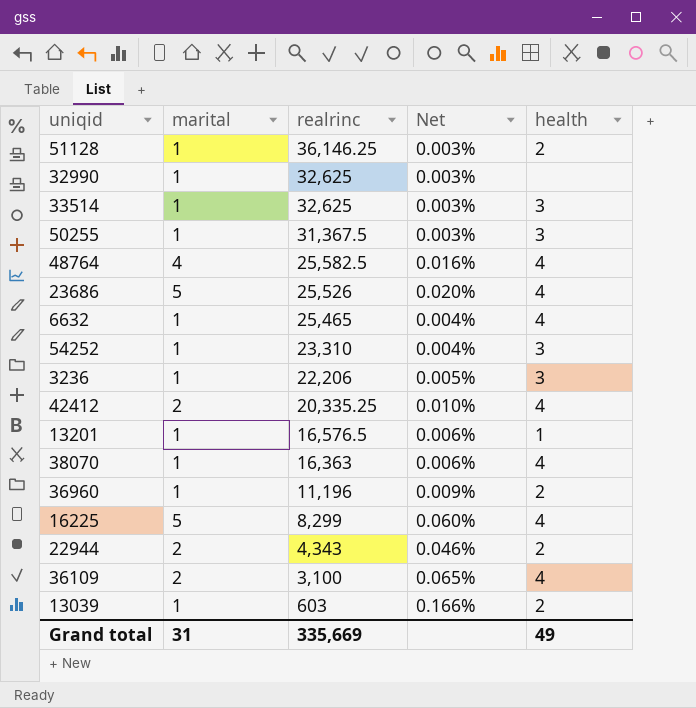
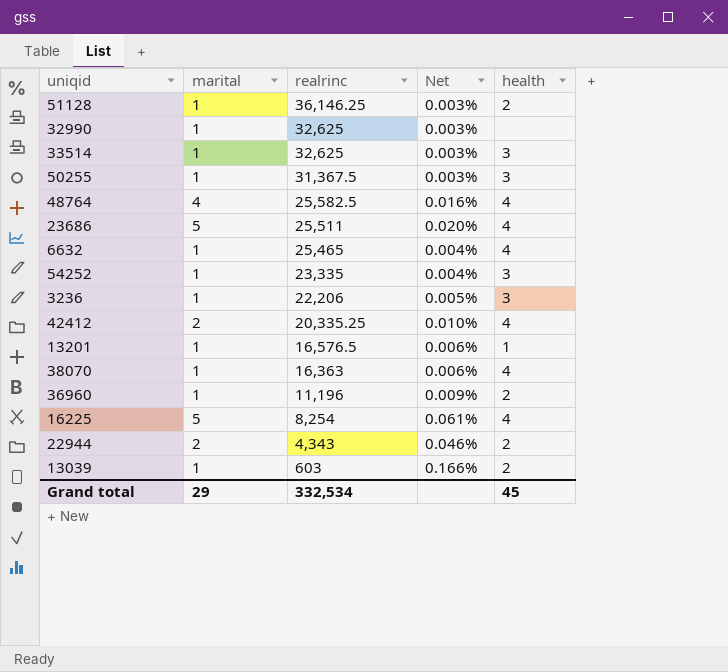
row 36109: 2 | 3,100 | 0.065% | 4 -> none
23686 | realrinc: 25,526 -> 25,511
54252 | realrinc: 23,310 -> 23,335
16225 | realrinc: 8,299 -> 8,254
16225 | Net: 0.060% -> 0.061%
Grand total | marital: 31 -> 29
Grand total | realrinc: 335,669 -> 332,534
Grand total | health: 49 -> 45

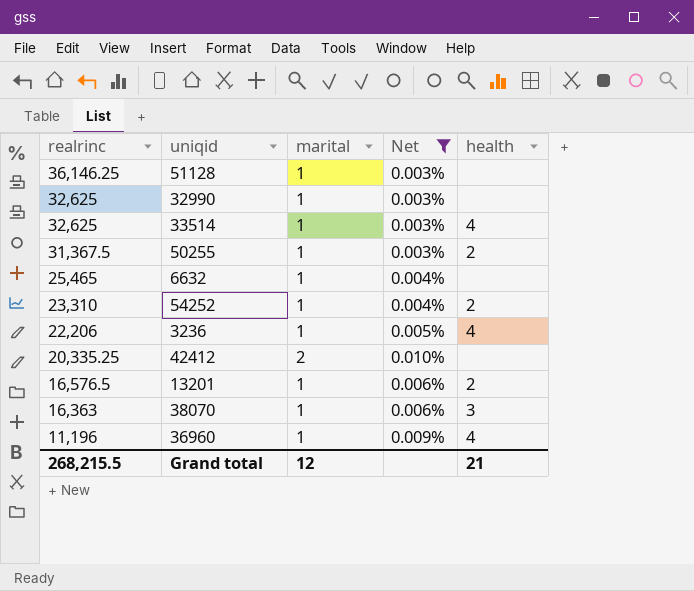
filter: none -> Net <= 0.010%
column realrinc | position: 3 -> 1
51128 | health: 2 -> none
33514 | health: 3 -> 4
50255 | health: 3 -> 2
6632 | health: 4 -> none
54252 | realrinc: 23,335 -> 23,310
54252 | health: 3 -> 2
3236 | health: 3 -> 4
42412 | health: 4 -> none
13201 | health: 1 -> 2
38070 | health: 4 -> 3
36960 | health: 2 -> 4
Grand total | realrinc: 332,534 -> 268,215.5
Grand total | marital: 29 -> 12
Grand total | health: 45 -> 21

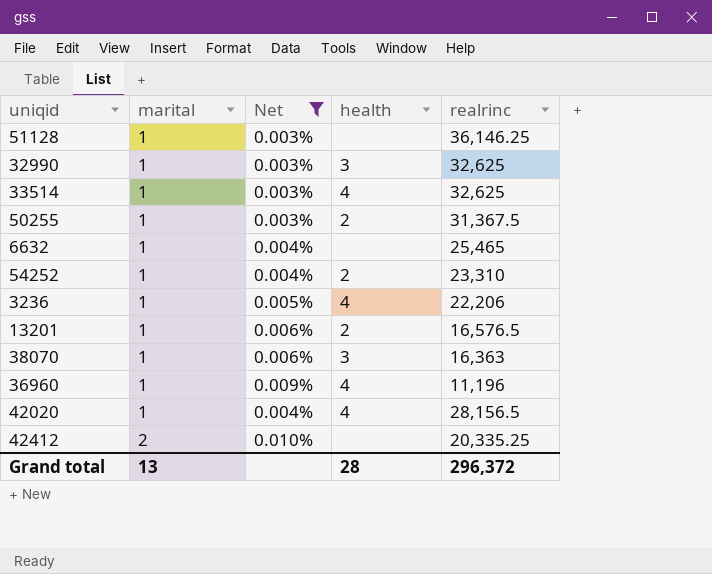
row order: realrinc descending -> marital ascending
column realrinc | position: 1 -> 5
32990 | health: none -> 3
row 42020: none -> 1 | 0.004% | 4 | 28,156.5
Grand total | marital: 12 -> 13
Grand total | health: 21 -> 28
Grand total | realrinc: 268,215.5 -> 296,372

